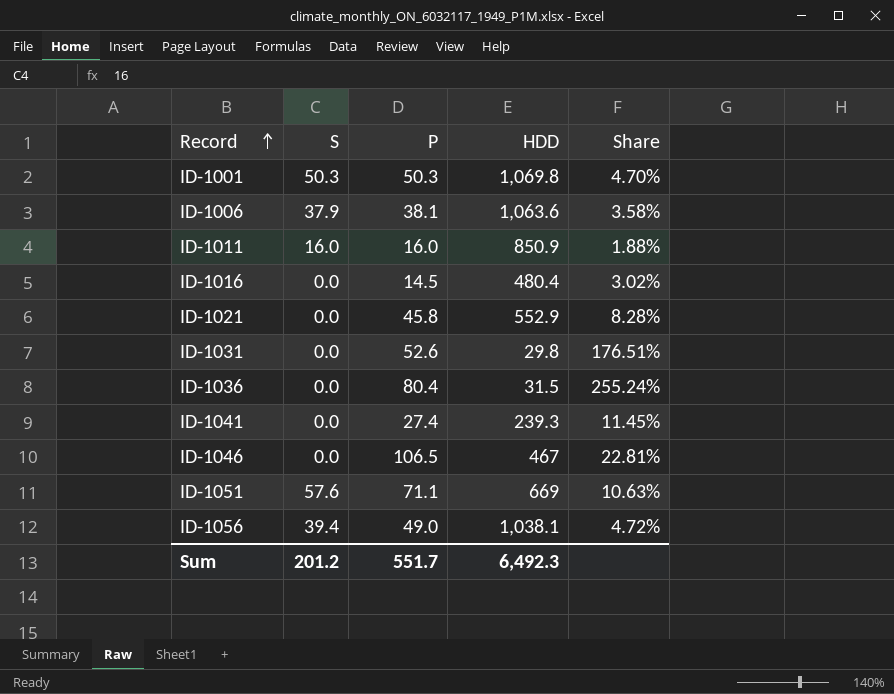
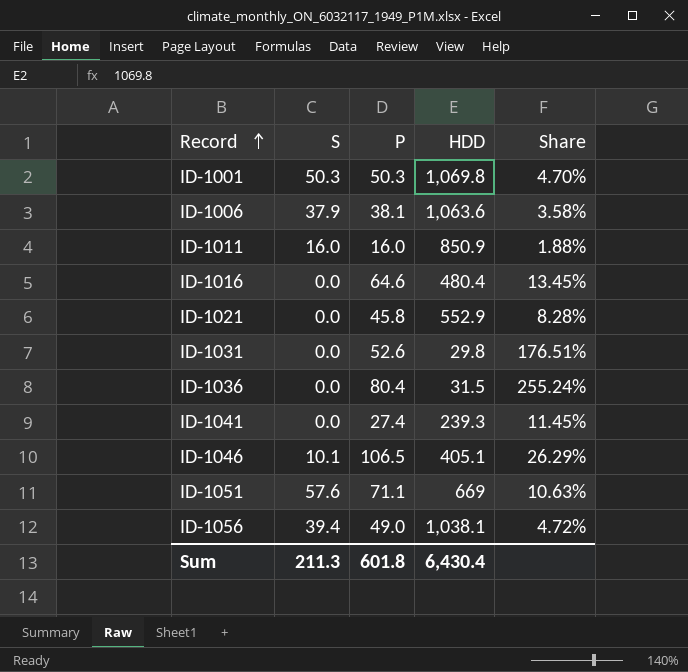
ID-1016 | P: 14.5 -> 64.6
ID-1016 | Share: 3.02% -> 13.45%
ID-1046 | S: 0.0 -> 10.1
ID-1046 | HDD: 467 -> 405.1
ID-1046 | Share: 22.81% -> 26.29%
Sum | S: 201.2 -> 211.3
Sum | P: 551.7 -> 601.8
Sum | HDD: 6,492.3 -> 6,430.4

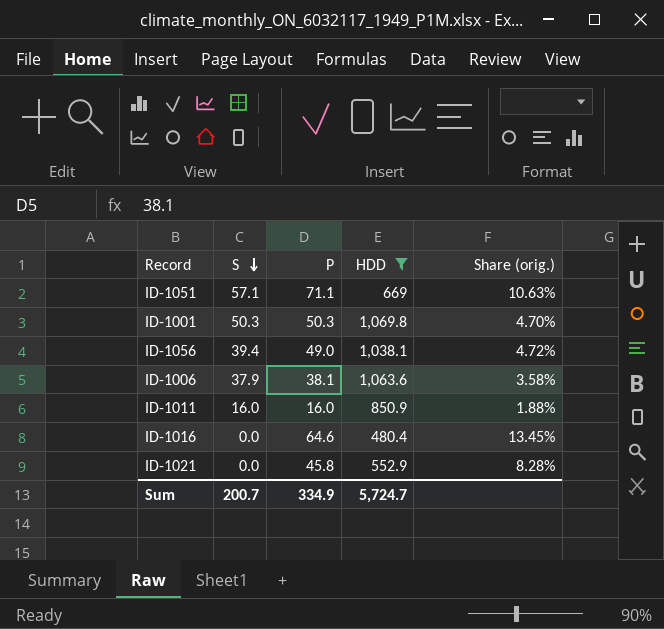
filter: none -> HDD >= 480.4
row order: Record ascending -> S descending
column name: Share -> Share (orig.)
ID-1051 | S: 57.6 -> 57.1
Sum | S: 211.3 -> 200.7
Sum | P: 601.8 -> 334.9
Sum | HDD: 6,430.4 -> 5,724.7

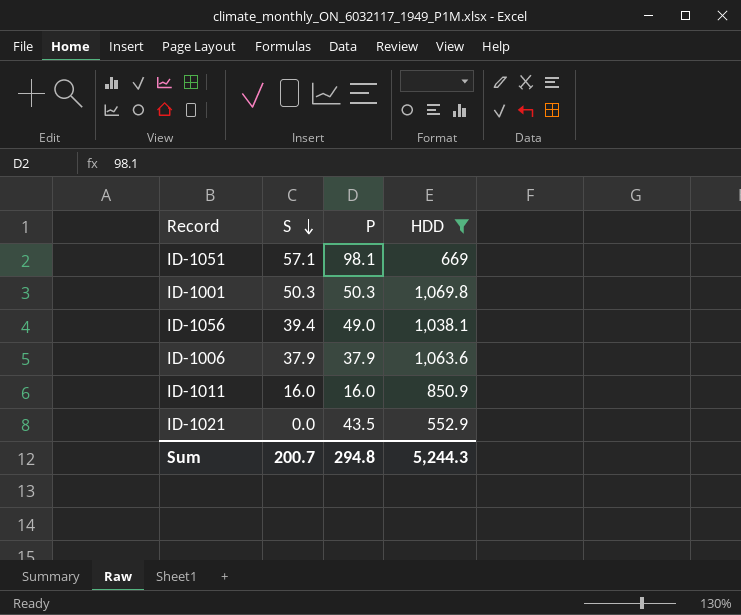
column Share (orig.) | formula: [P] / [HDD] -> none
row ID-1016: 0.0 | 64.6 | 480.4 | 13.45% -> none
ID-1051 | P: 71.1 -> 98.1
ID-1006 | P: 38.1 -> 37.9
ID-1021 | P: 45.8 -> 43.5
Sum | P: 334.9 -> 294.8
Sum | HDD: 5,724.7 -> 5,244.3

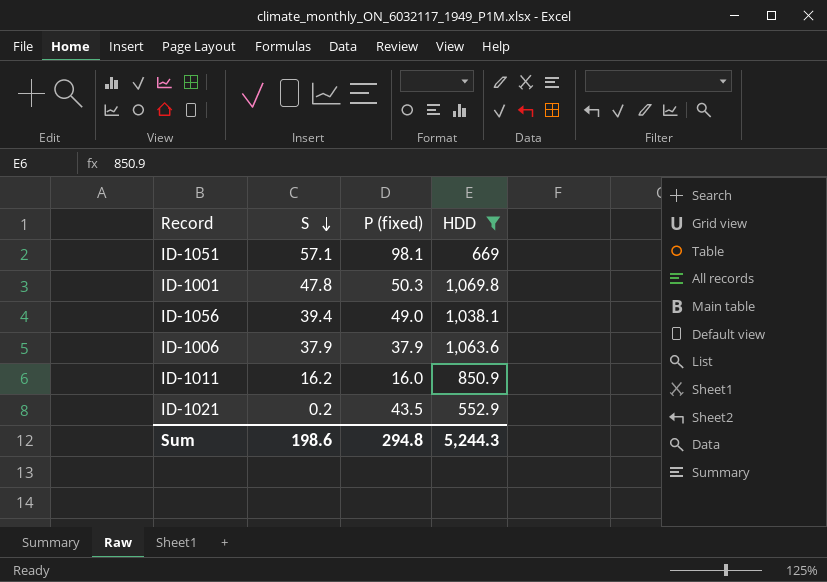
column name: P -> P (fixed)
ID-1001 | S: 50.3 -> 47.8
ID-1011 | S: 16.0 -> 16.2
ID-1021 | S: 0.0 -> 0.2
Sum | S: 200.7 -> 198.6

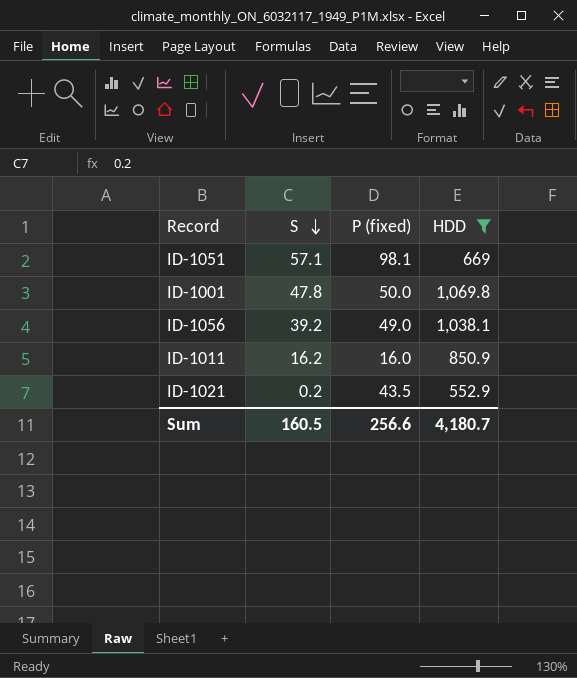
row ID-1006: 37.9 | 37.9 | 1,063.6 -> none
ID-1001 | P (fixed): 50.3 -> 50.0
ID-1056 | S: 39.4 -> 39.2
Sum | S: 198.6 -> 160.5
Sum | P (fixed): 294.8 -> 256.6
Sum | HDD: 5,244.3 -> 4,180.7

